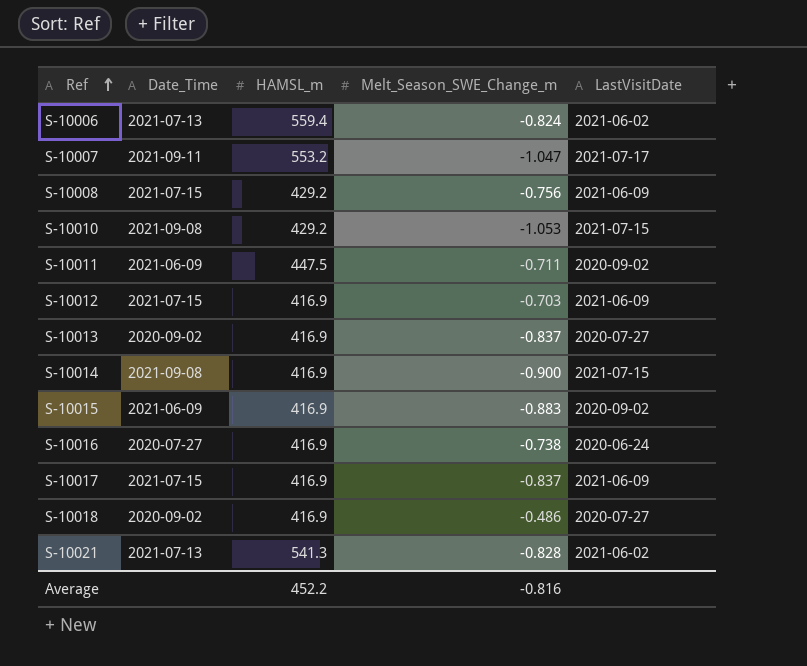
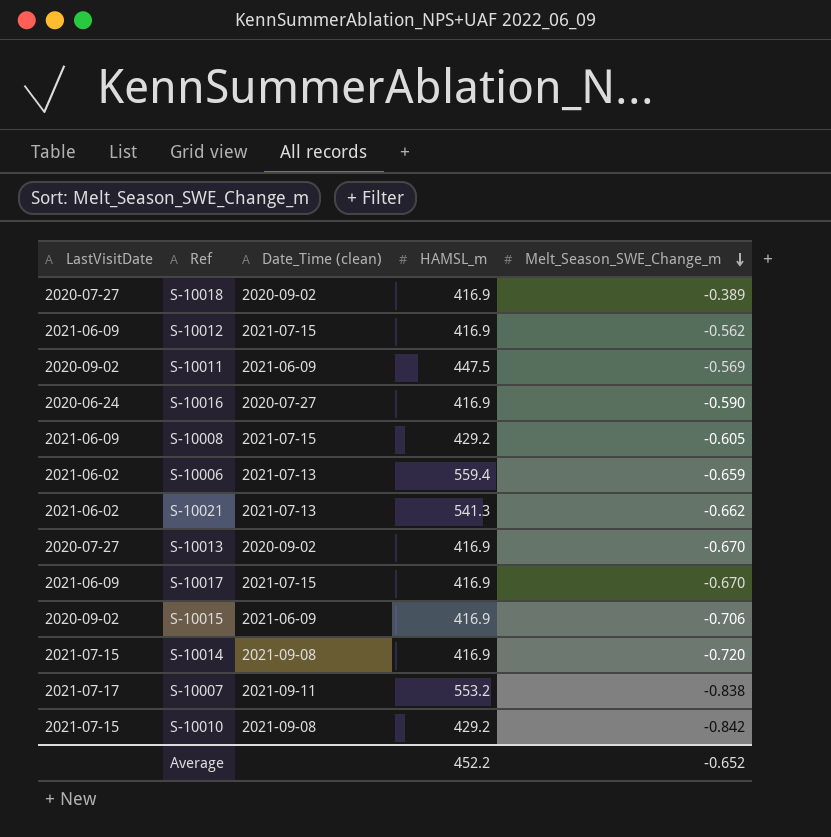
row order: Ref ascending -> Melt_Season_SWE_Change_m descending
column LastVisitDate | position: 5 -> 1
column name: Date_Time -> Date_Time (clean)
S-10018 | Melt_Season_SWE_Change_m: -0.486 -> -0.389
S-10012 | Melt_Season_SWE_Change_m: -0.703 -> -0.562
S-10011 | Melt_Season_SWE_Change_m: -0.711 -> -0.569
S-10016 | Melt_Season_SWE_Change_m: -0.738 -> -0.590
S-10008 | Melt_Season_SWE_Change_m: -0.756 -> -0.605
S-10006 | Melt_Season_SWE_Change_m: -0.824 -> -0.659
S-10021 | Melt_Season_SWE_Change_m: -0.828 -> -0.662
S-10013 | Melt_Season_SWE_Change_m: -0.837 -> -0.670
S-10017 | Melt_Season_SWE_Change_m: -0.837 -> -0.670
S-10015 | Melt_Season_SWE_Change_m: -0.883 -> -0.706
S-10014 | Melt_Season_SWE_Change_m: -0.900 -> -0.720
S-10007 | Melt_Season_SWE_Change_m: -1.047 -> -0.838
S-10010 | Melt_Season_SWE_Change_m: -1.053 -> -0.842
Average | Melt_Season_SWE_Change_m: -0.816 -> -0.652

